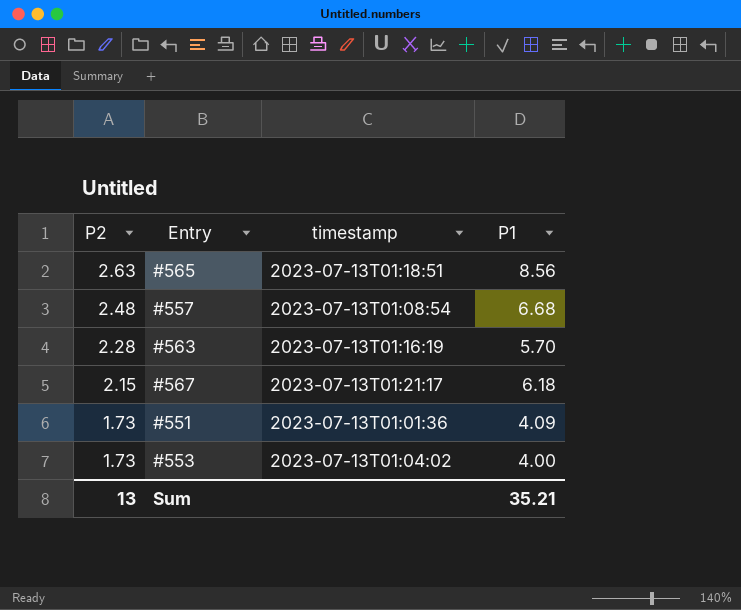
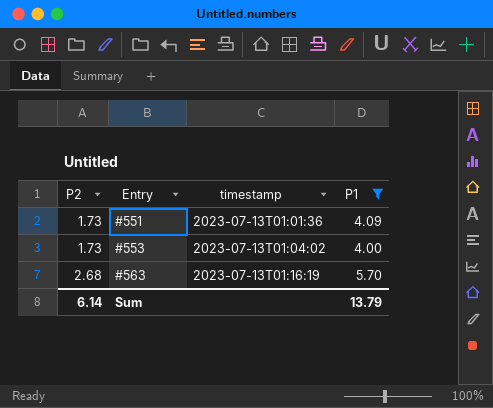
filter: none -> P1 <= 5.70
row order: P2 descending -> P2 ascending
#563 | P2: 2.28 -> 2.68
Sum | P2: 13 -> 6.14
Sum | P1: 35.21 -> 13.79

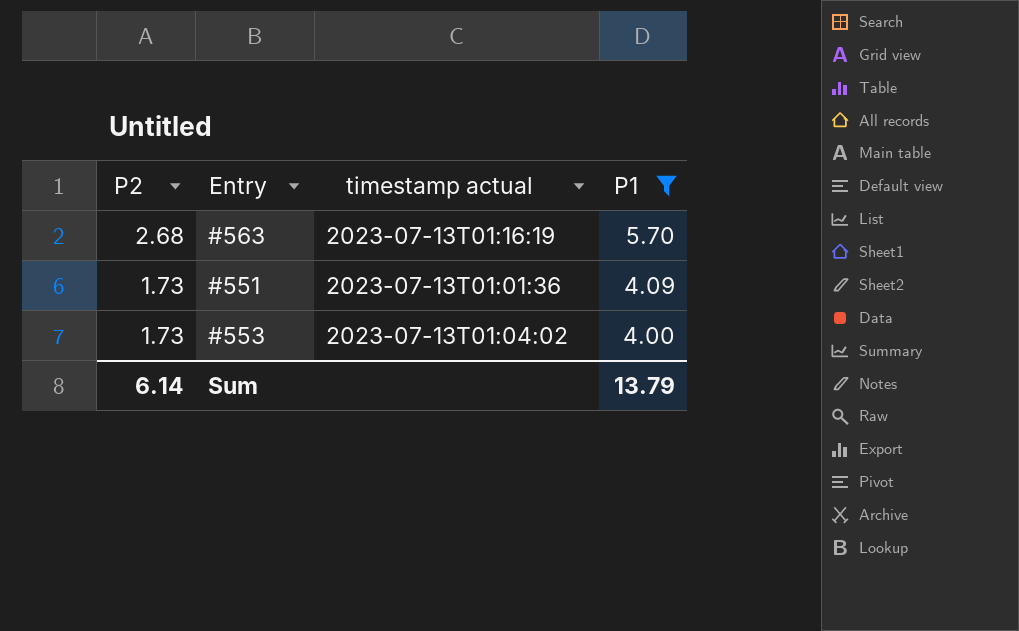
row order: P2 ascending -> P2 descending
column name: timestamp -> timestamp actual

